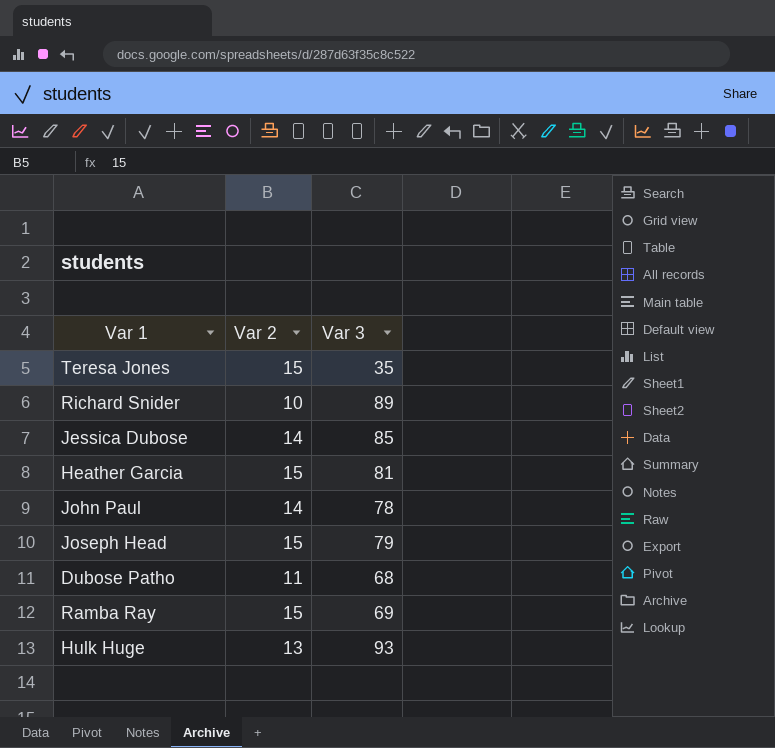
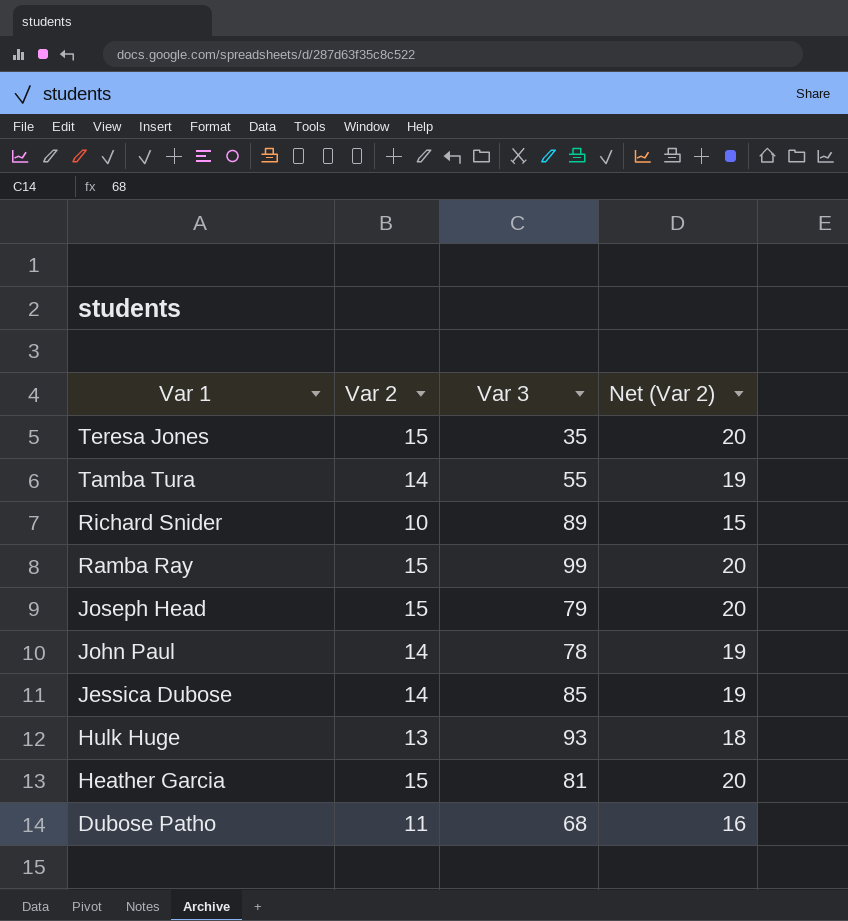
row order: none -> Var 1 descending
column Net (Var 2) | formula: none -> [Var 2] + 5
row Tamba Tura: none -> 14 | 55 | 19
Ramba Ray | Var 3: 69 -> 99

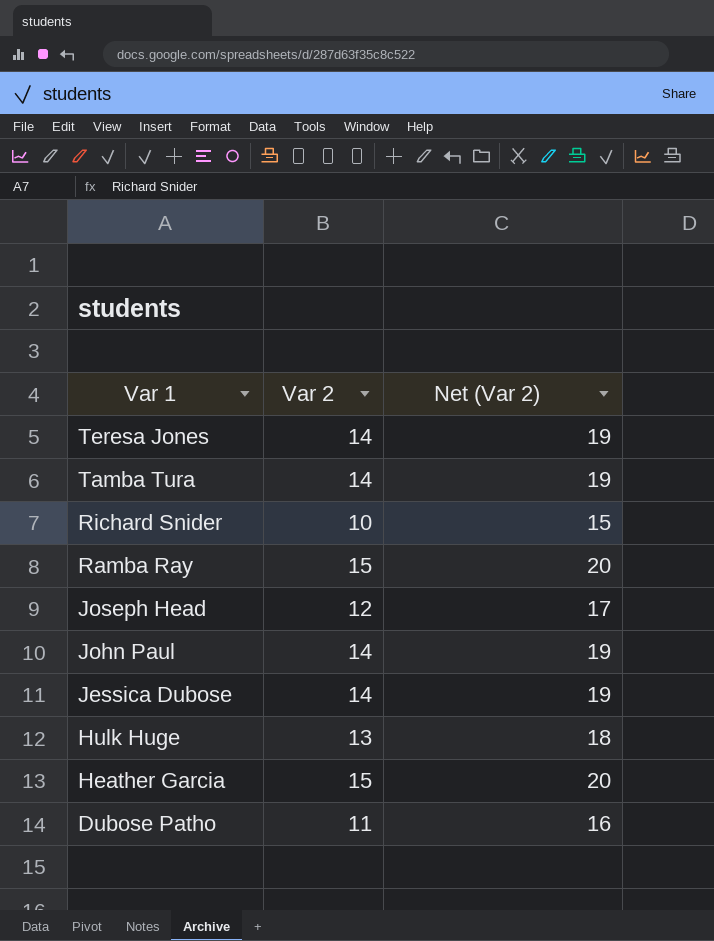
column Var 3 | position: 3 -> none
Teresa Jones | Var 2: 15 -> 14
Teresa Jones | Net (Var 2): 20 -> 19
Joseph Head | Var 2: 15 -> 12
Joseph Head | Net (Var 2): 20 -> 17

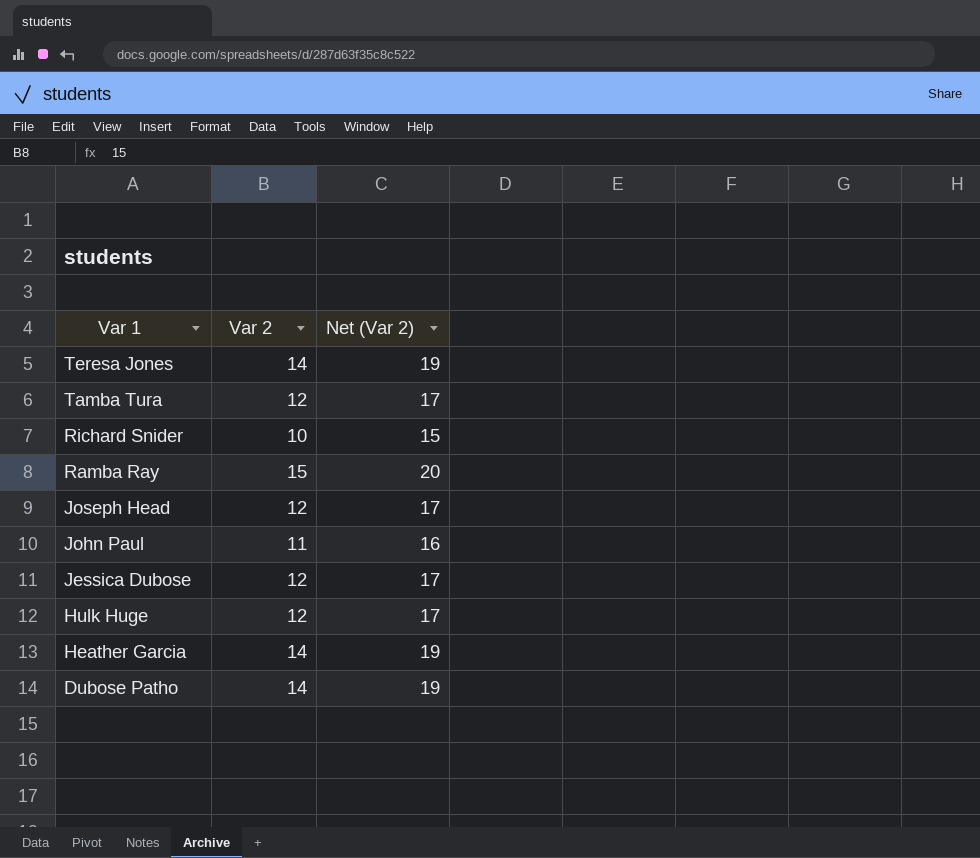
Tamba Tura | Var 2: 14 -> 12
Tamba Tura | Net (Var 2): 19 -> 17
John Paul | Var 2: 14 -> 11
John Paul | Net (Var 2): 19 -> 16
Jessica Dubose | Var 2: 14 -> 12
Jessica Dubose | Net (Var 2): 19 -> 17
Hulk Huge | Var 2: 13 -> 12
Hulk Huge | Net (Var 2): 18 -> 17
Heather Garcia | Var 2: 15 -> 14
Heather Garcia | Net (Var 2): 20 -> 19
Dubose Patho | Var 2: 11 -> 14
Dubose Patho | Net (Var 2): 16 -> 19

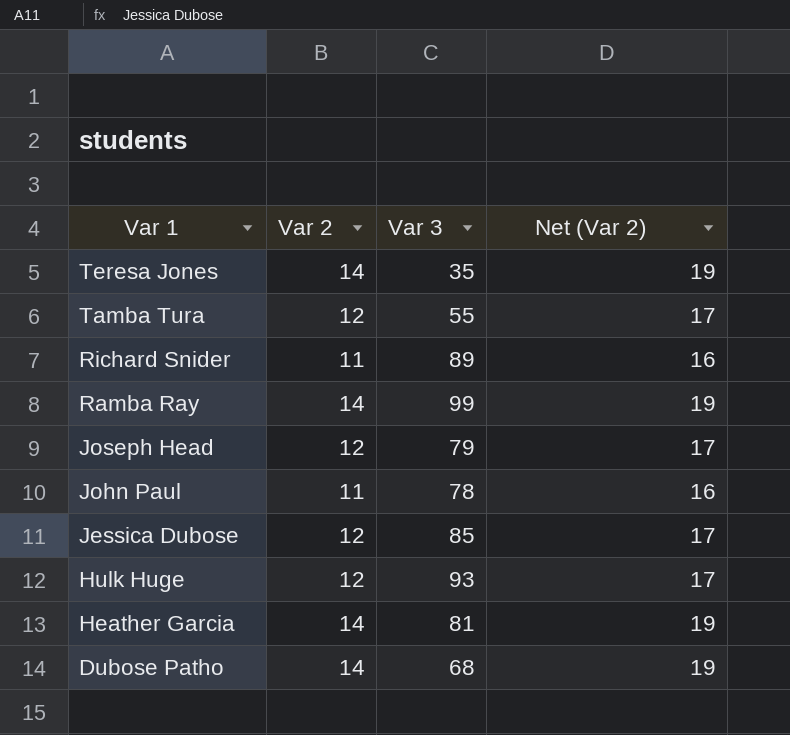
column Var 3 | position: none -> 3
Richard Snider | Var 2: 10 -> 11
Richard Snider | Net (Var 2): 15 -> 16
Ramba Ray | Var 2: 15 -> 14
Ramba Ray | Net (Var 2): 20 -> 19

